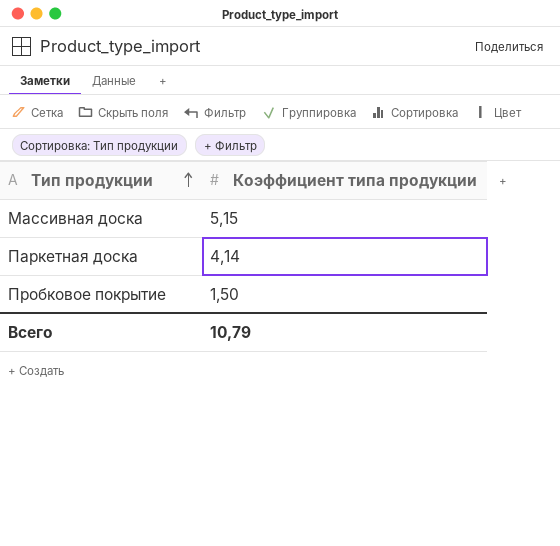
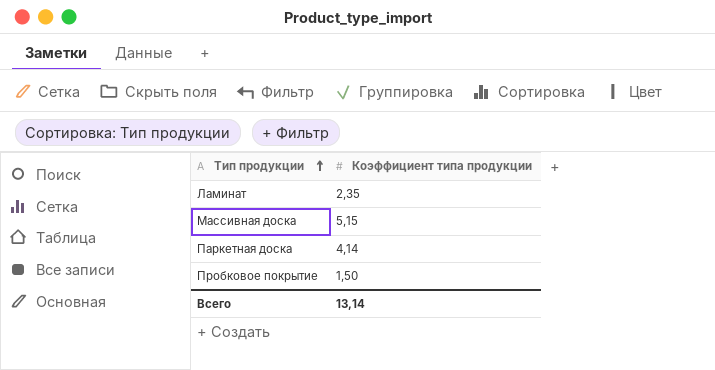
row Ламинат: none -> 2,35
Всего | Коэффициент типа продукции: 10,79 -> 13,14

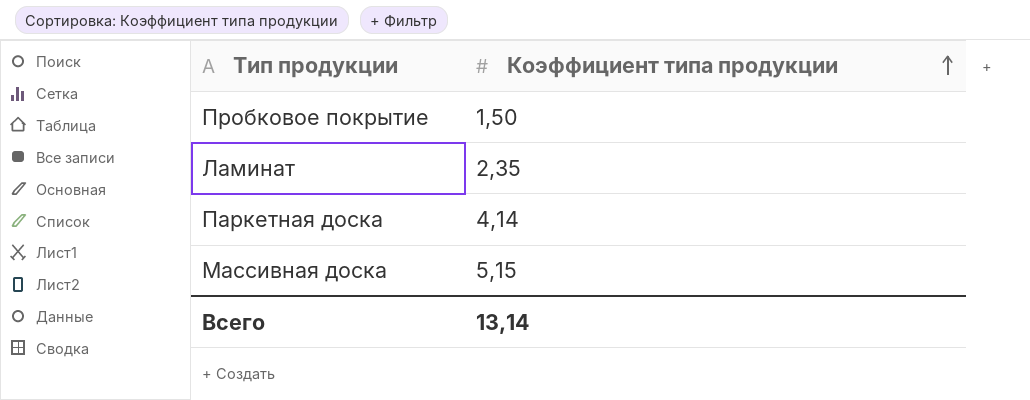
row order: Тип продукции ascending -> Коэффициент типа продукции ascending

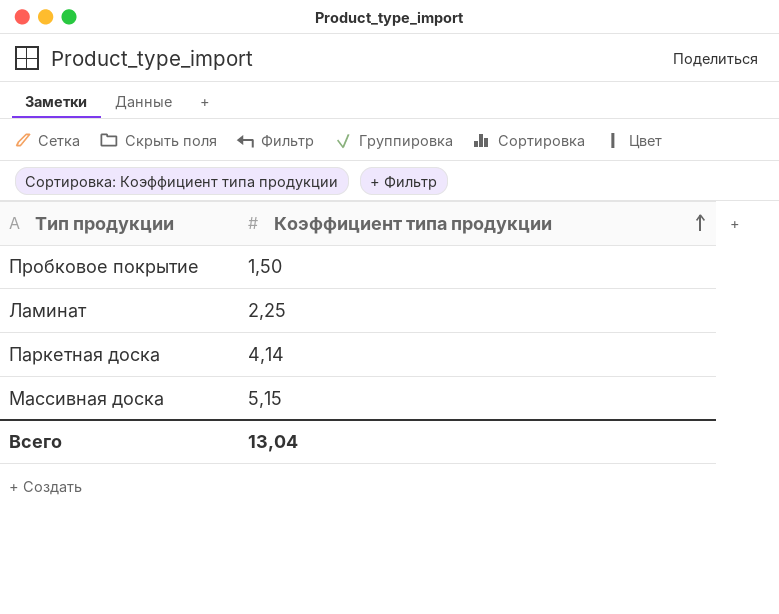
Ламинат | Коэффициент типа продукции: 2,35 -> 2,25
Всего | Коэффициент типа продукции: 13,14 -> 13,04

